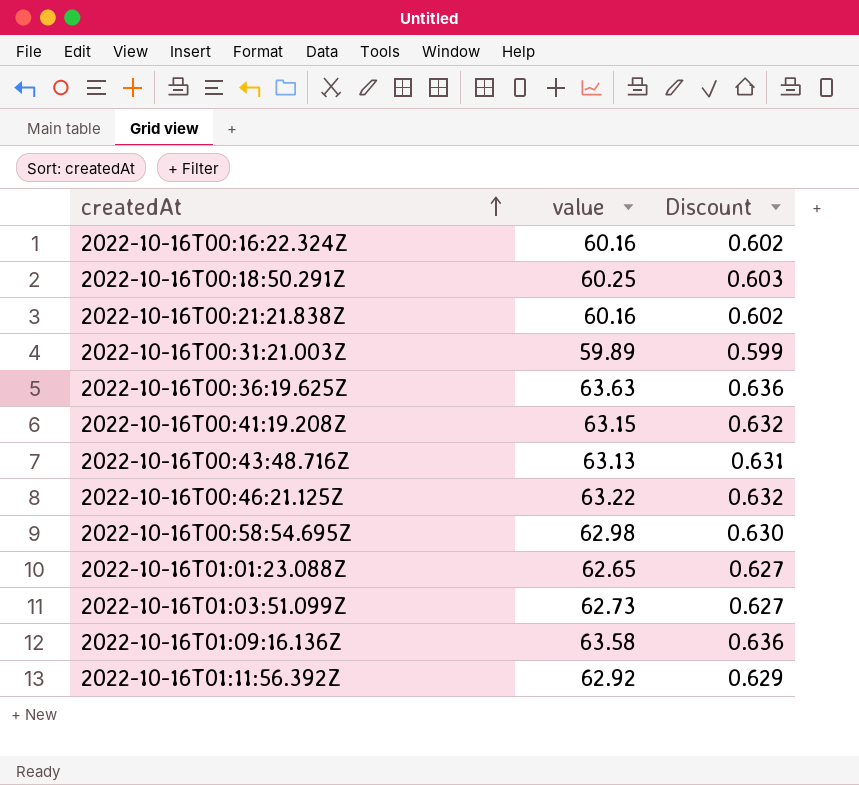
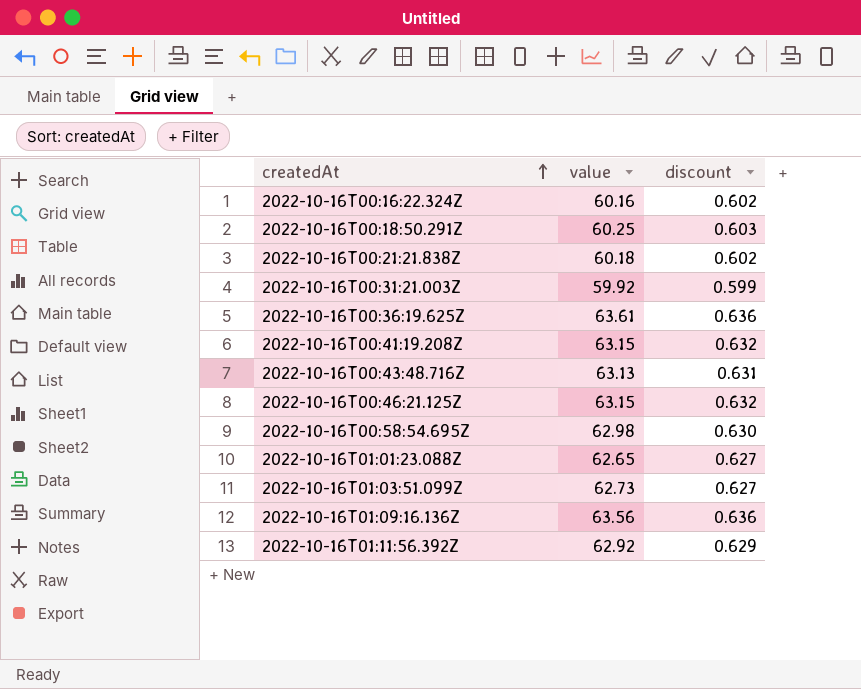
column name: Discount -> discount
2022-10-16T00:21:21.838Z | value: 60.16 -> 60.18
2022-10-16T00:31:21.003Z | value: 59.89 -> 59.92
2022-10-16T00:36:19.625Z | value: 63.63 -> 63.61
2022-10-16T00:46:21.125Z | value: 63.22 -> 63.15
2022-10-16T01:09:16.136Z | value: 63.58 -> 63.56

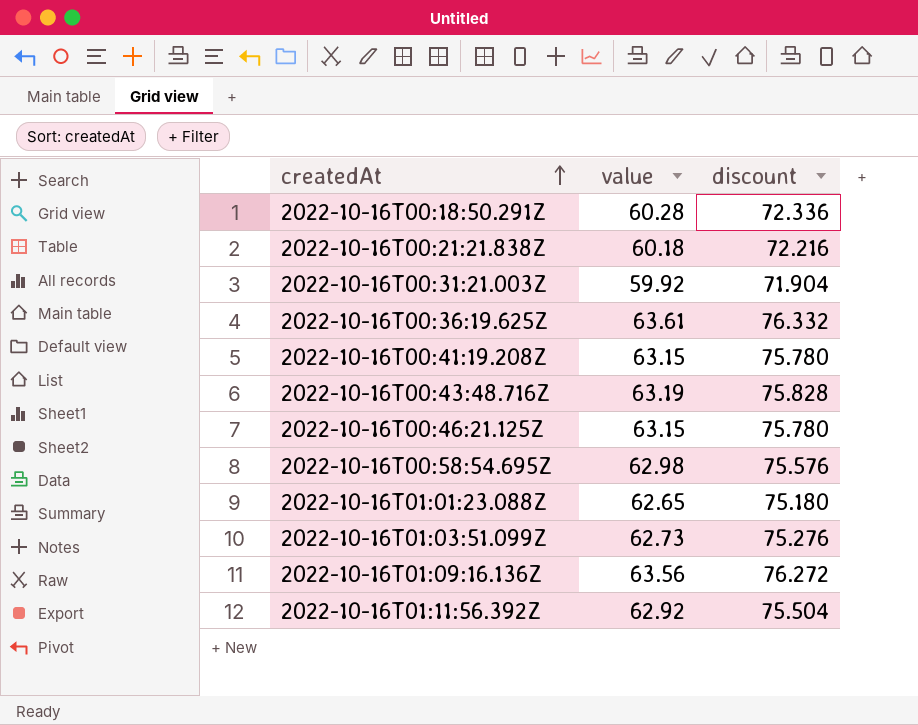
column discount | formula: [value] * 0.01 -> [value] * 1.2
row 2022-10-16T00:16:22.324Z: 60.16 | 0.602 -> none
2022-10-16T00:18:50.291Z | value: 60.25 -> 60.28
2022-10-16T00:43:48.716Z | value: 63.13 -> 63.19

